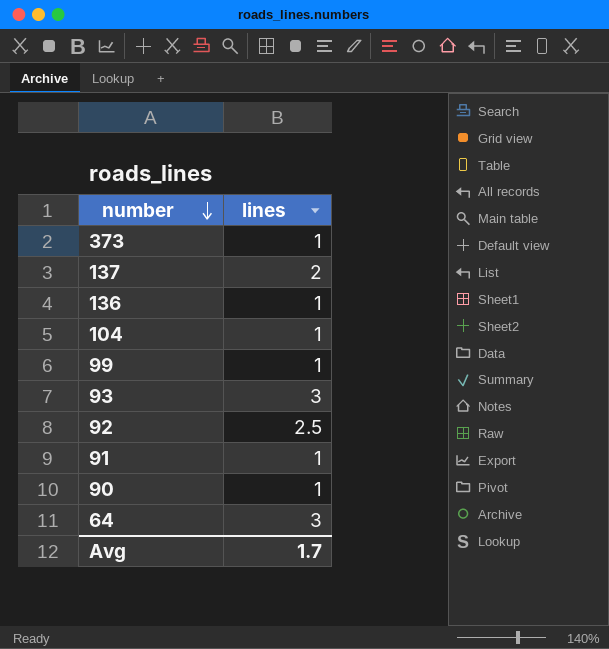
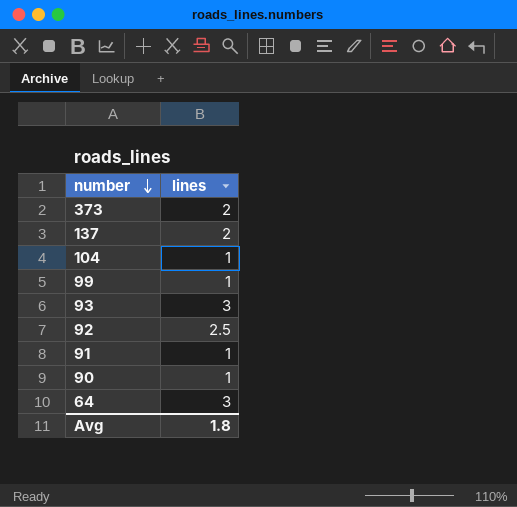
row 136: 1 -> none
373 | lines: 1 -> 2
Avg | lines: 1.7 -> 1.8

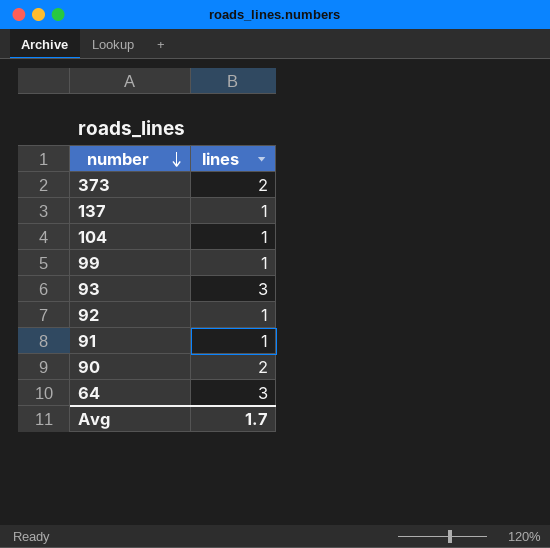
137 | lines: 2 -> 1
92 | lines: 2.5 -> 1
90 | lines: 1 -> 2
Avg | lines: 1.8 -> 1.7

